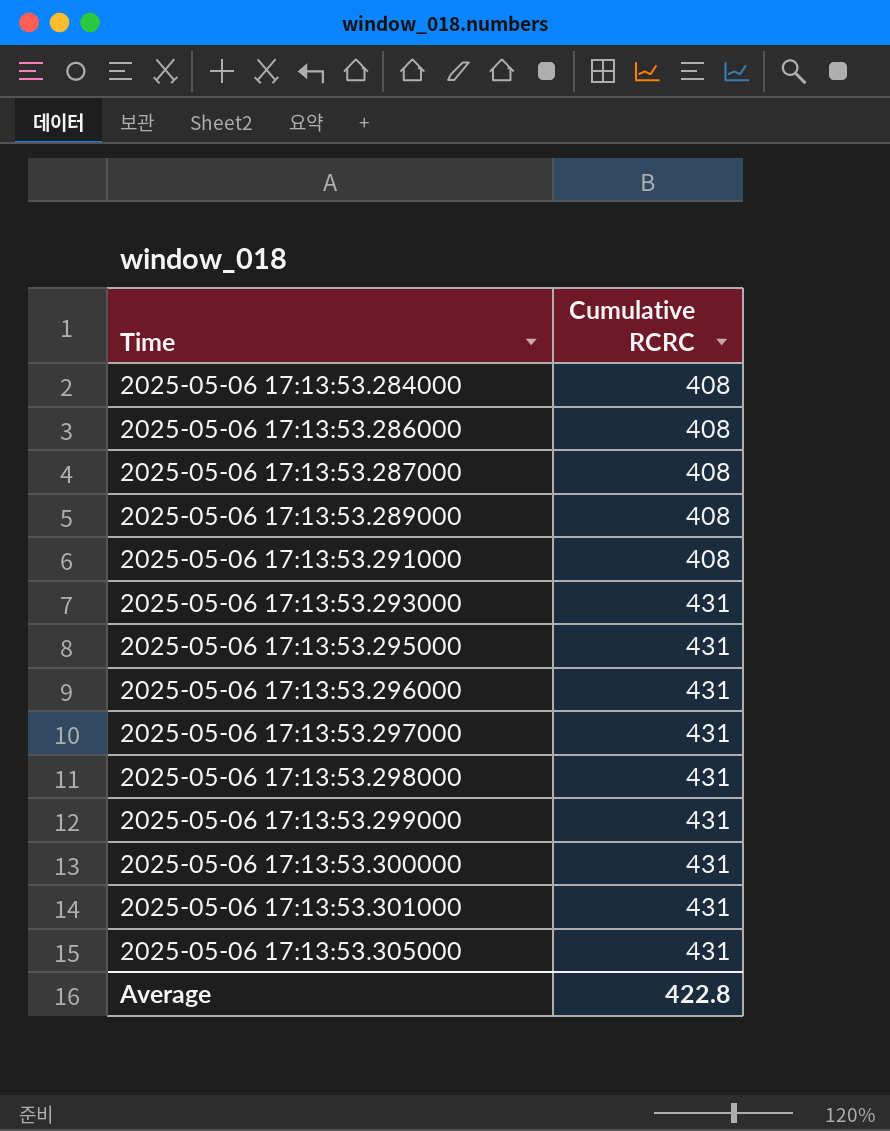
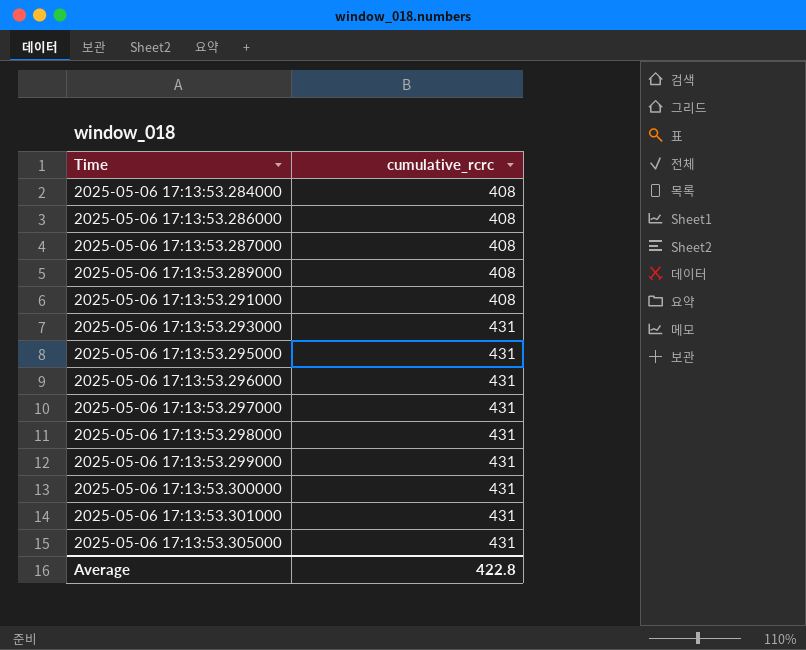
column name: Cumulative RCRC -> cumulative_rcrc

